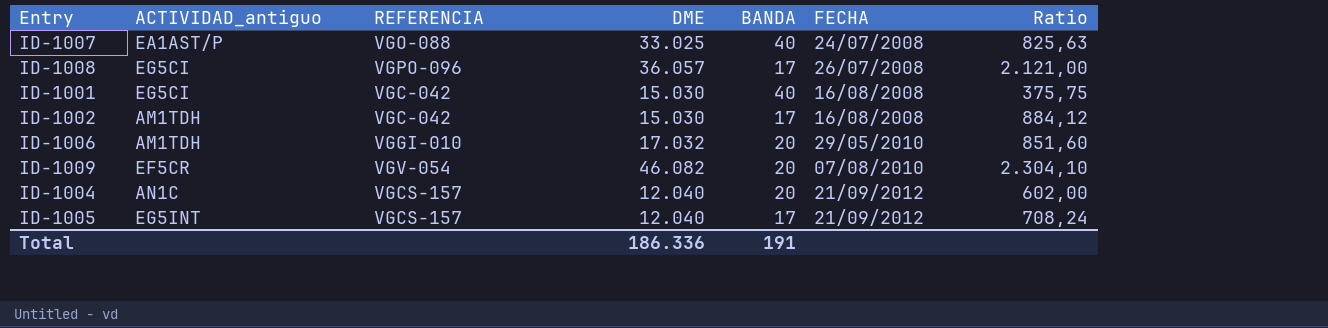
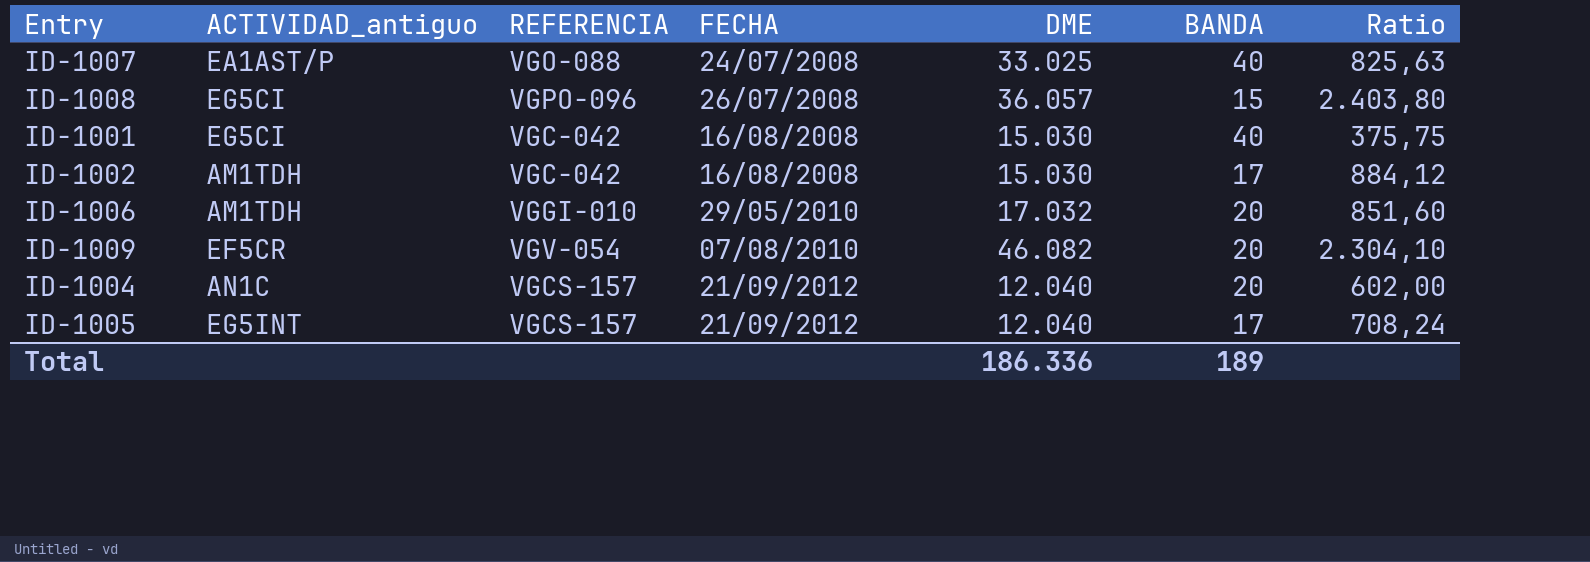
column FECHA | position: 6 -> 4
ID-1008 | BANDA: 17 -> 15
ID-1008 | Ratio: 2.121,00 -> 2.403,80
Total | BANDA: 191 -> 189

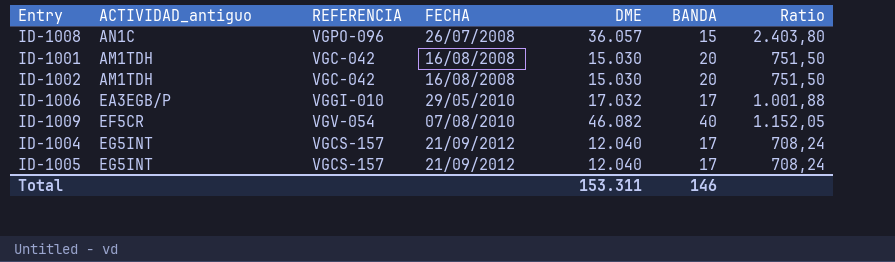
row ID-1007: EA1AST/P | VGO-088 | 24/07/2008 | 33.025 | 40 | 825,63 -> none
ID-1008 | ACTIVIDAD_antiguo: EG5CI -> AN1C
ID-1001 | ACTIVIDAD_antiguo: EG5CI -> AM1TDH
ID-1001 | BANDA: 40 -> 20
ID-1001 | Ratio: 375,75 -> 751,50
ID-1002 | BANDA: 17 -> 20
ID-1002 | Ratio: 884,12 -> 751,50
ID-1006 | ACTIVIDAD_antiguo: AM1TDH -> EA3EGB/P
ID-1006 | BANDA: 20 -> 17
ID-1006 | Ratio: 851,60 -> 1.001,88
ID-1009 | BANDA: 20 -> 40
ID-1009 | Ratio: 2.304,10 -> 1.152,05
ID-1004 | ACTIVIDAD_antiguo: AN1C -> EG5INT
ID-1004 | BANDA: 20 -> 17
ID-1004 | Ratio: 602,00 -> 708,24
Total | DME: 186.336 -> 153.311
Total | BANDA: 189 -> 146

